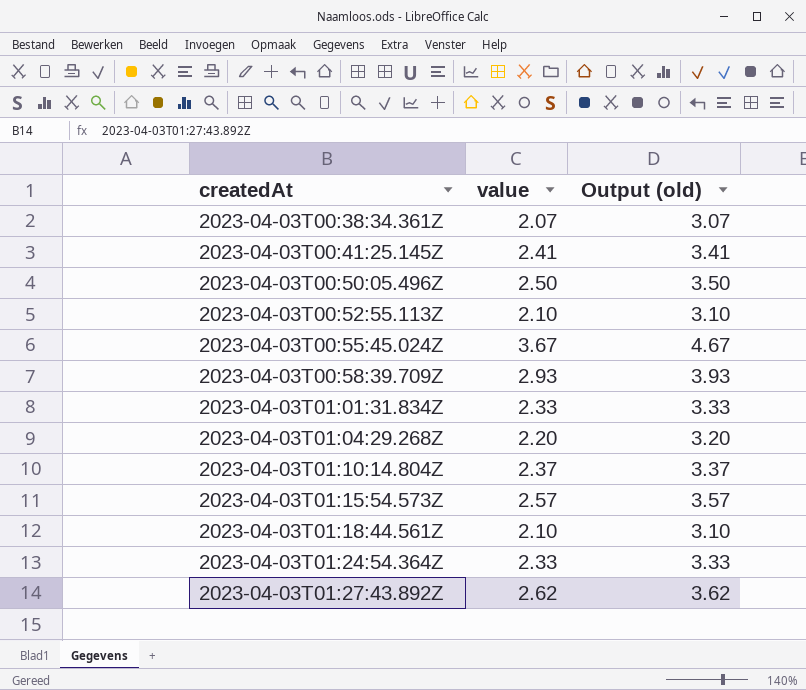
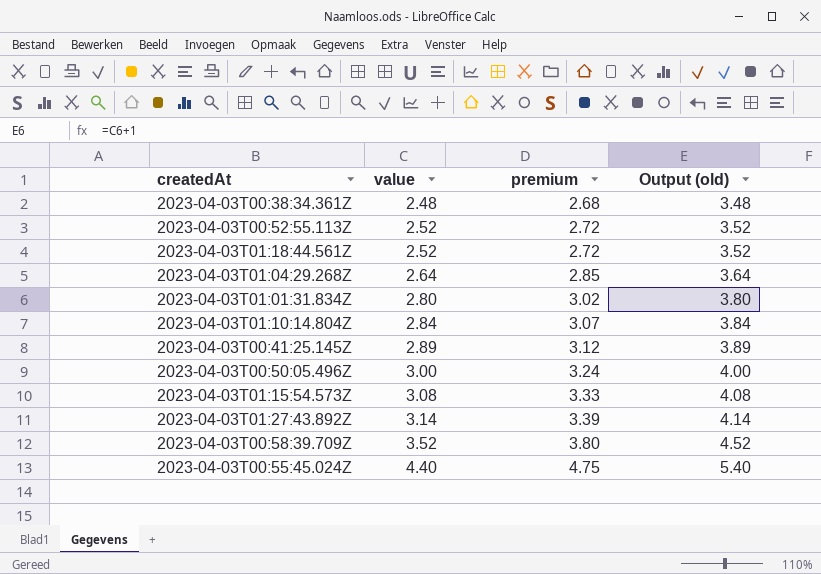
row order: createdAt ascending -> value ascending
column premium | formula: none -> [value] * 1.08
row 2023-04-03T01:24:54.364Z: 2.33 | 3.33 -> none
2023-04-03T00:38:34.361Z | value: 2.07 -> 2.48
2023-04-03T00:38:34.361Z | Output (old): 3.07 -> 3.48
2023-04-03T00:52:55.113Z | value: 2.10 -> 2.52
2023-04-03T00:52:55.113Z | Output (old): 3.10 -> 3.52
2023-04-03T01:18:44.561Z | value: 2.10 -> 2.52
2023-04-03T01:18:44.561Z | Output (old): 3.10 -> 3.52
2023-04-03T01:04:29.268Z | value: 2.20 -> 2.64
2023-04-03T01:04:29.268Z | Output (old): 3.20 -> 3.64
2023-04-03T01:01:31.834Z | value: 2.33 -> 2.80
2023-04-03T01:01:31.834Z | Output (old): 3.33 -> 3.80
2023-04-03T01:10:14.804Z | value: 2.37 -> 2.84
2023-04-03T01:10:14.804Z | Output (old): 3.37 -> 3.84
2023-04-03T00:41:25.145Z | value: 2.41 -> 2.89
2023-04-03T00:41:25.145Z | Output (old): 3.41 -> 3.89
2023-04-03T00:50:05.496Z | value: 2.50 -> 3.00
2023-04-03T00:50:05.496Z | Output (old): 3.50 -> 4.00
2023-04-03T01:15:54.573Z | value: 2.57 -> 3.08
2023-04-03T01:15:54.573Z | Output (old): 3.57 -> 4.08
2023-04-03T01:27:43.892Z | value: 2.62 -> 3.14
2023-04-03T01:27:43.892Z | Output (old): 3.62 -> 4.14
2023-04-03T00:58:39.709Z | value: 2.93 -> 3.52
2023-04-03T00:58:39.709Z | Output (old): 3.93 -> 4.52
2023-04-03T00:55:45.024Z | value: 3.67 -> 4.40
2023-04-03T00:55:45.024Z | Output (old): 4.67 -> 5.40

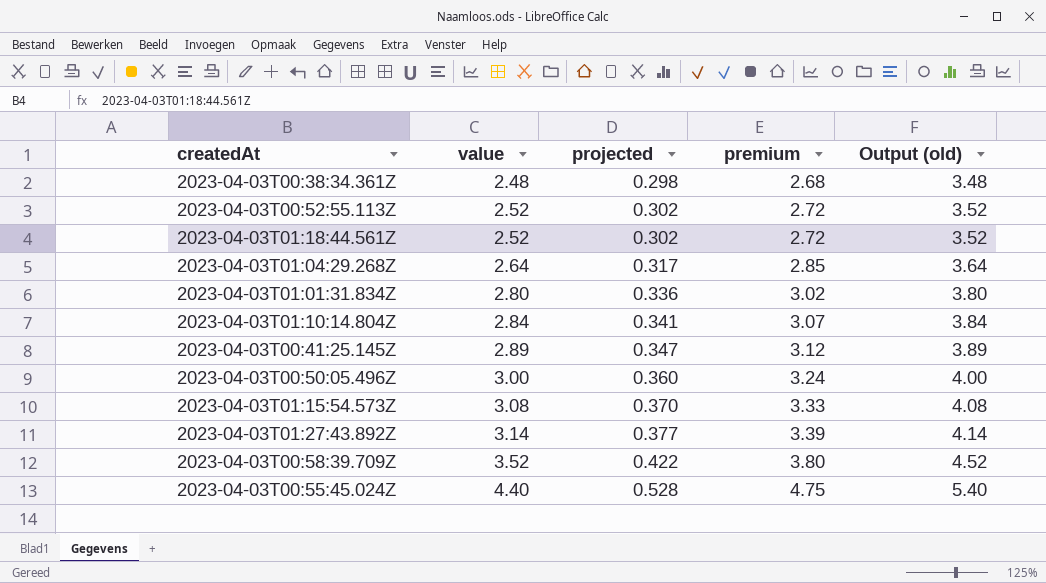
column projected | formula: none -> [value] * 0.12

